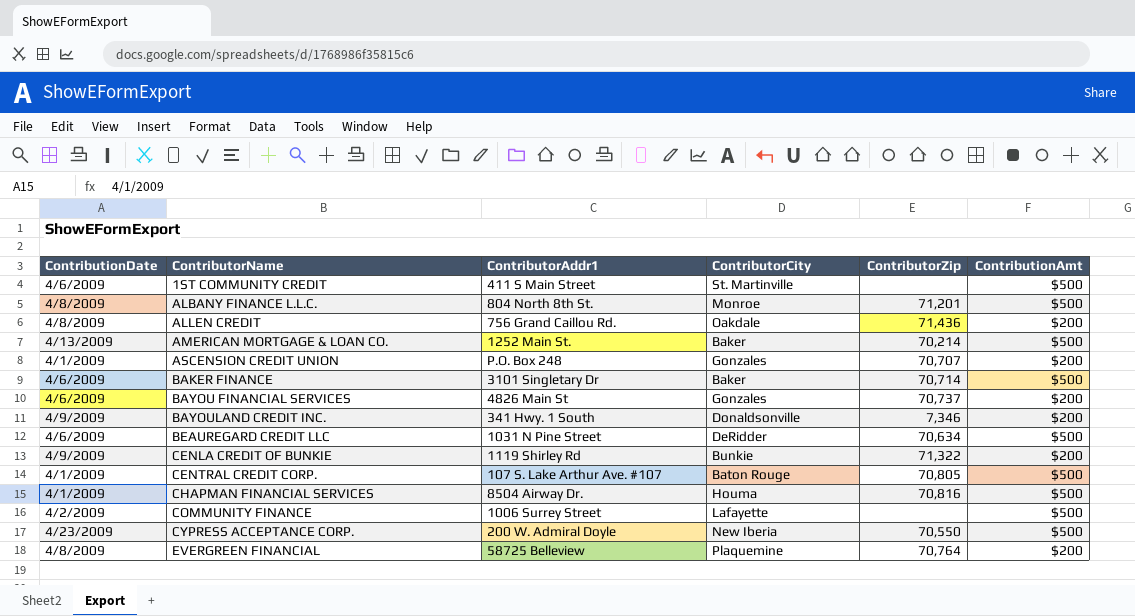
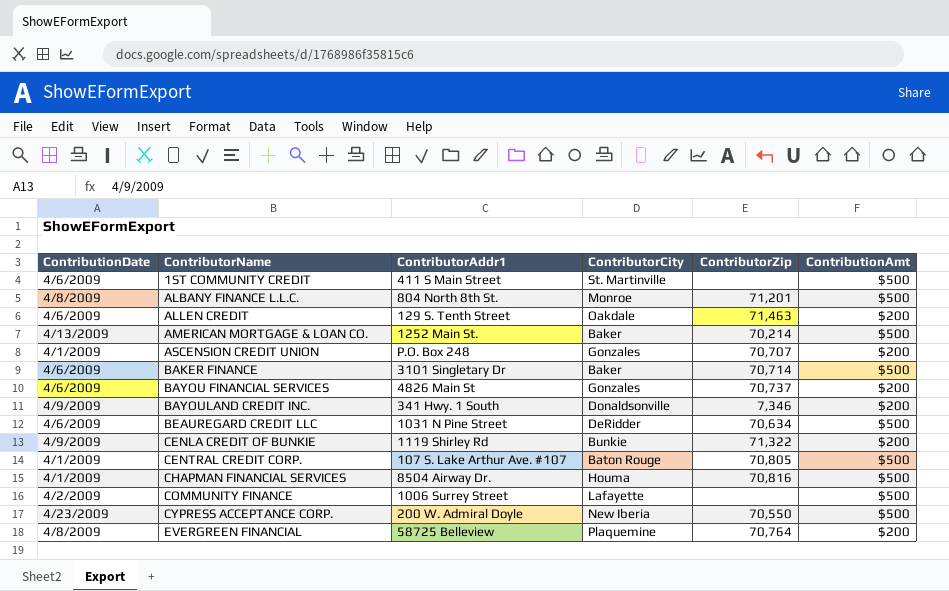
ALLEN CREDIT | ContributionDate: 4/8/2009 -> 4/6/2009
ALLEN CREDIT | ContributorAddr1: 756 Grand Caillou Rd. -> 129 S. Tenth Street
ALLEN CREDIT | ContributorZip: 71,436 -> 71,463

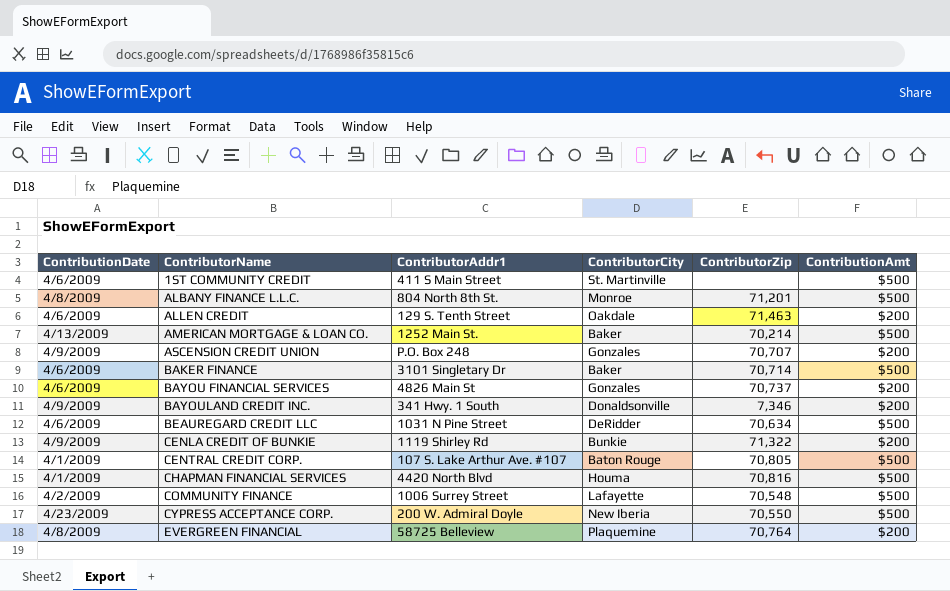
ASCENSION CREDIT UNION | ContributionDate: 4/1/2009 -> 4/9/2009
CHAPMAN FINANCIAL SERVICES | ContributorAddr1: 8504 Airway Dr. -> 4420 North Blvd
COMMUNITY FINANCE | ContributorZip: none -> 70,548

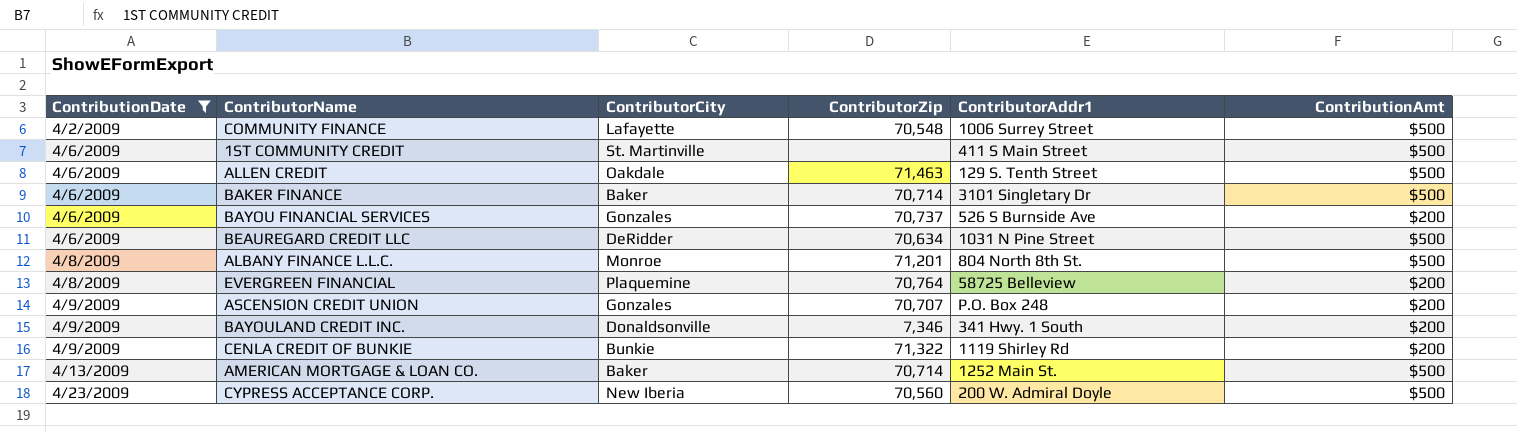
filter: none -> ContributionDate != 4/1/2009
row order: ContributorName ascending -> ContributionDate ascending
column ContributorAddr1 | position: 3 -> 5
ALLEN CREDIT | ContributionAmt: $200 -> $500
BAYOU FINANCIAL SERVICES | ContributorAddr1: 4826 Main St -> 526 S Burnside Ave
AMERICAN MORTGAGE & LOAN CO. | ContributorZip: 70,214 -> 70,714
CYPRESS ACCEPTANCE CORP. | ContributorZip: 70,550 -> 70,560

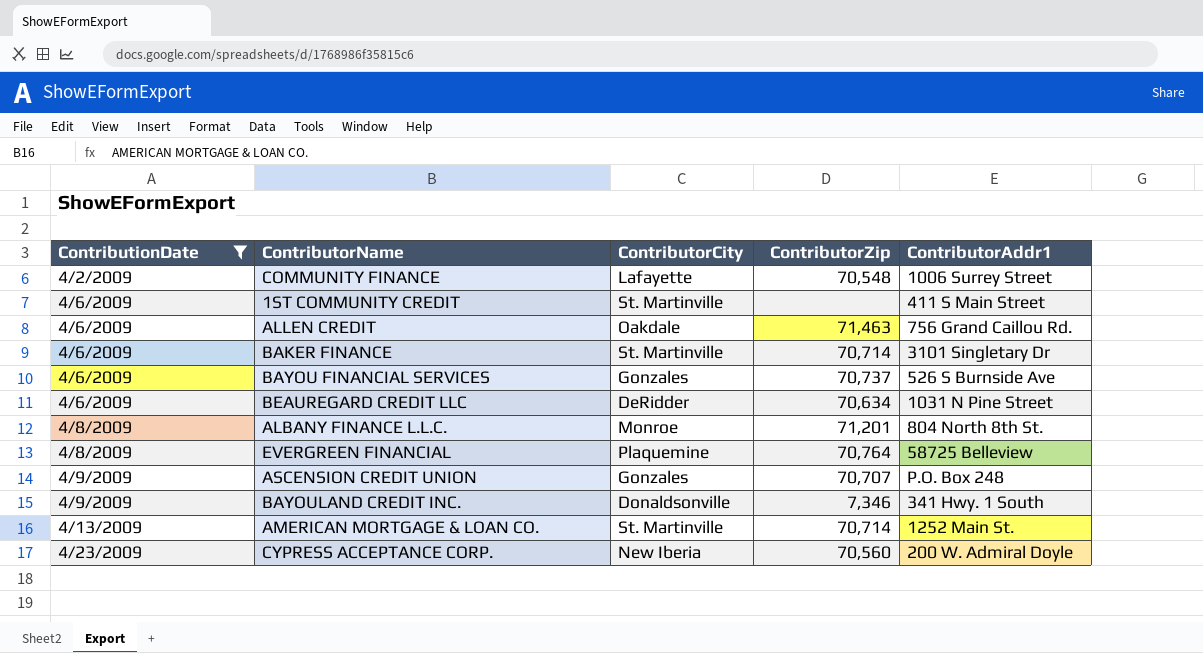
column ContributionAmt | position: 6 -> none
row CENLA CREDIT OF BUNKIE: 4/9/2009 | Bunkie | 71,322 | 1119 Shirley Rd | $200 -> none
ALLEN CREDIT | ContributorAddr1: 129 S. Tenth Street -> 756 Grand Caillou Rd.
BAKER FINANCE | ContributorCity: Baker -> St. Martinville
AMERICAN MORTGAGE & LOAN CO. | ContributorCity: Baker -> St. Martinville

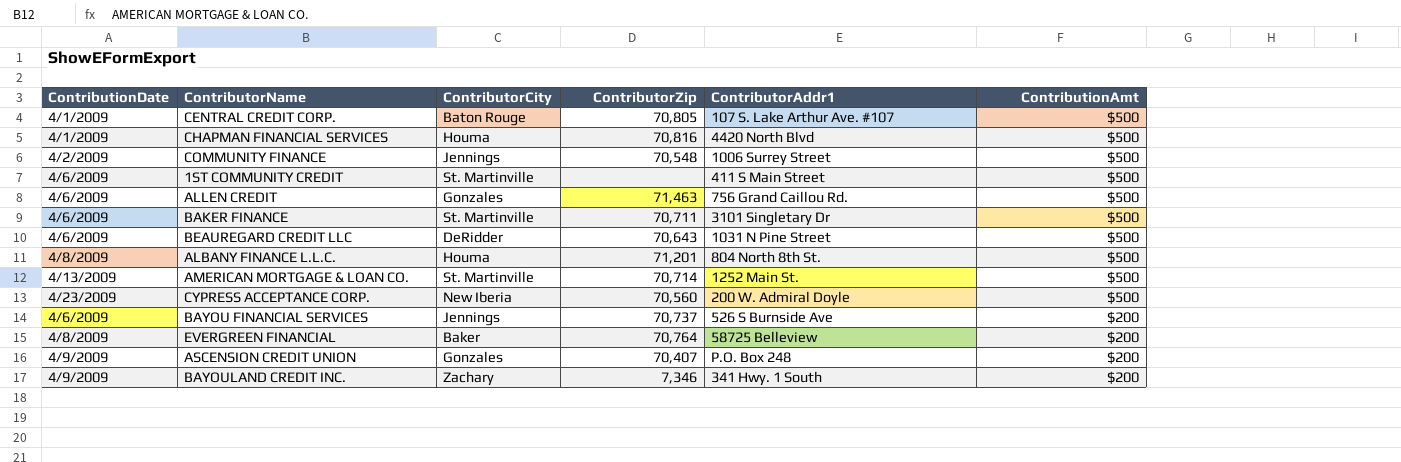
filter: ContributionDate != 4/1/2009 -> none
row order: ContributionDate ascending -> ContributionAmt descending
column ContributionAmt | position: none -> 6
COMMUNITY FINANCE | ContributorCity: Lafayette -> Jennings
ALLEN CREDIT | ContributorCity: Oakdale -> Gonzales
BAKER FINANCE | ContributorZip: 70,714 -> 70,711
BEAUREGARD CREDIT LLC | ContributorZip: 70,634 -> 70,643
ALBANY FINANCE L.L.C. | ContributorCity: Monroe -> Houma
BAYOU FINANCIAL SERVICES | ContributorCity: Gonzales -> Jennings
EVERGREEN FINANCIAL | ContributorCity: Plaquemine -> Baker
ASCENSION CREDIT UNION | ContributorZip: 70,707 -> 70,407
BAYOULAND CREDIT INC. | ContributorCity: Donaldsonville -> Zachary

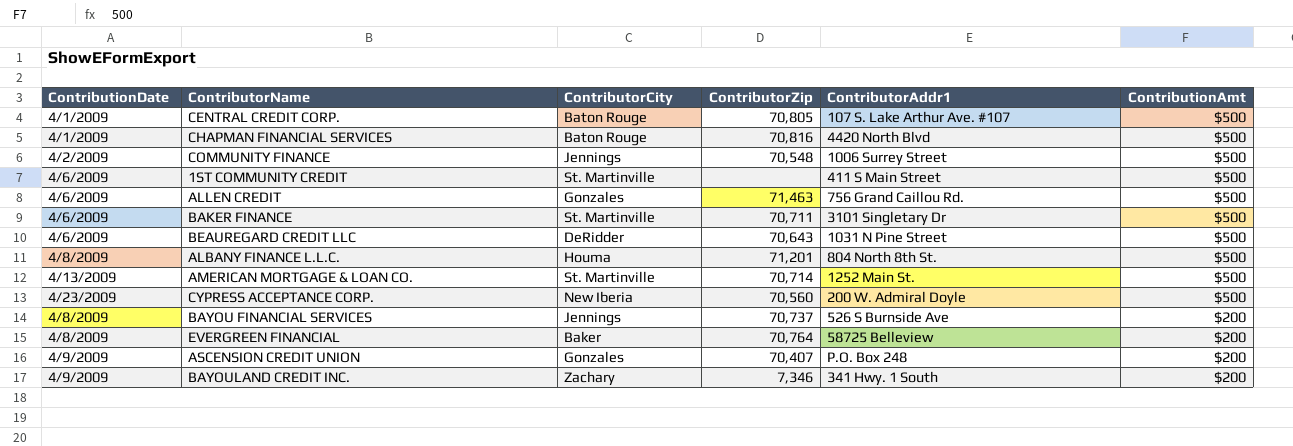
CHAPMAN FINANCIAL SERVICES | ContributorCity: Houma -> Baton Rouge
BAYOU FINANCIAL SERVICES | ContributionDate: 4/6/2009 -> 4/8/2009

